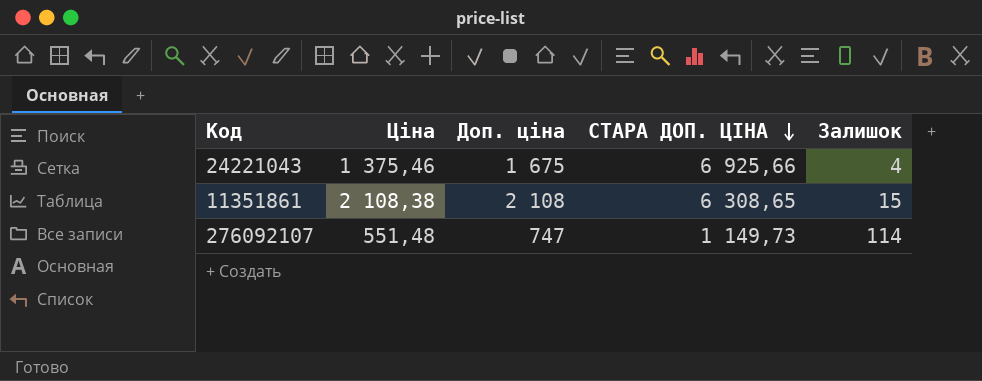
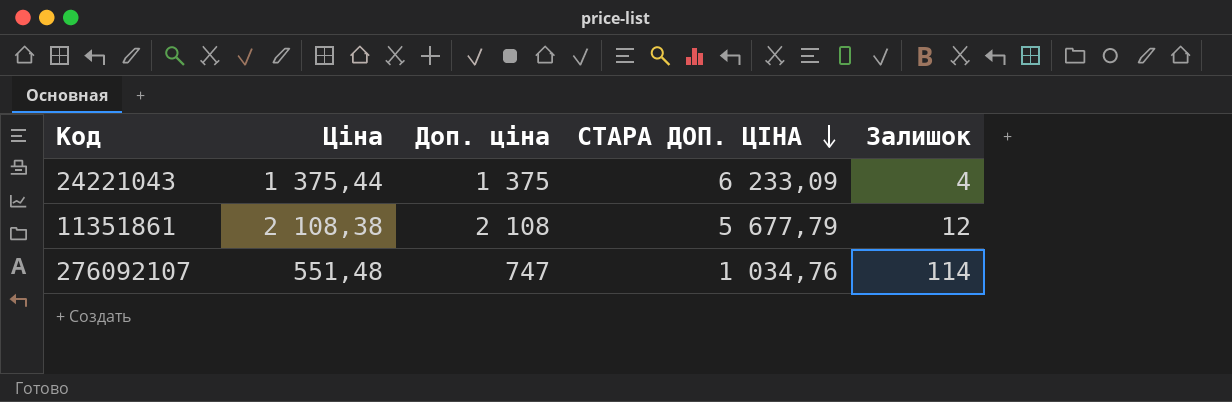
24221043 | Ціна: 1 375,46 -> 1 375,44
24221043 | Доп. ціна: 1 675 -> 1 375
24221043 | СТАРА ДОП. ЦІНА: 6 925,66 -> 6 233,09
11351861 | СТАРА ДОП. ЦІНА: 6 308,65 -> 5 677,79
11351861 | Залишок: 15 -> 12
276092107 | СТАРА ДОП. ЦІНА: 1 149,73 -> 1 034,76

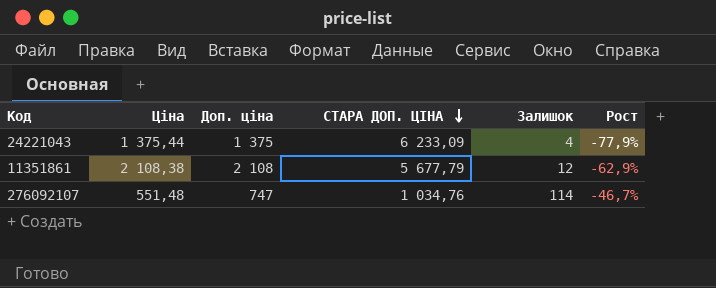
column Рост | formula: none -> ([Ціна] - [СТАРА ДОП. ЦІНА]) / [СТАРА ДОП. ЦІНА]

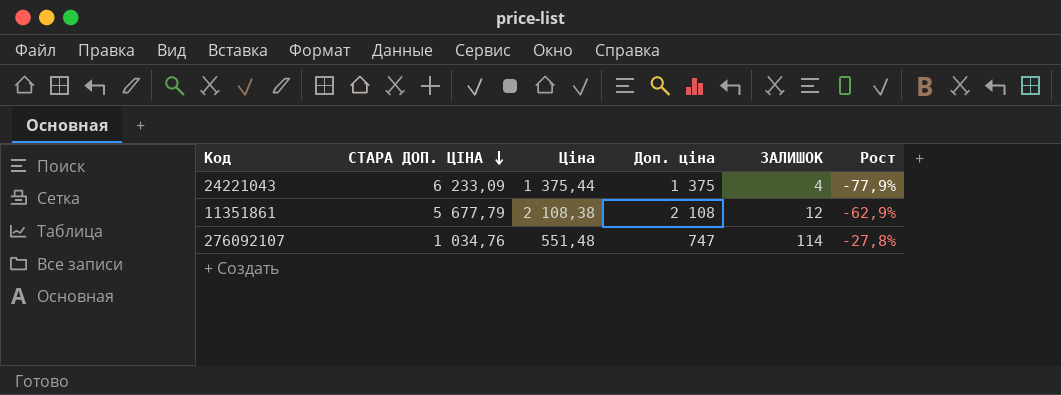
column СТАРА ДОП. ЦІНА | position: 4 -> 2
column name: Залишок -> ЗАЛИШОК
column Рост | formula: ([Ціна] - [СТАРА ДОП. ЦІНА]) / [СТАРА ДОП. ЦІНА] -> ([Доп. ціна] - [СТАРА ДОП. ЦІНА]) / [СТАРА ДОП. ЦІНА]

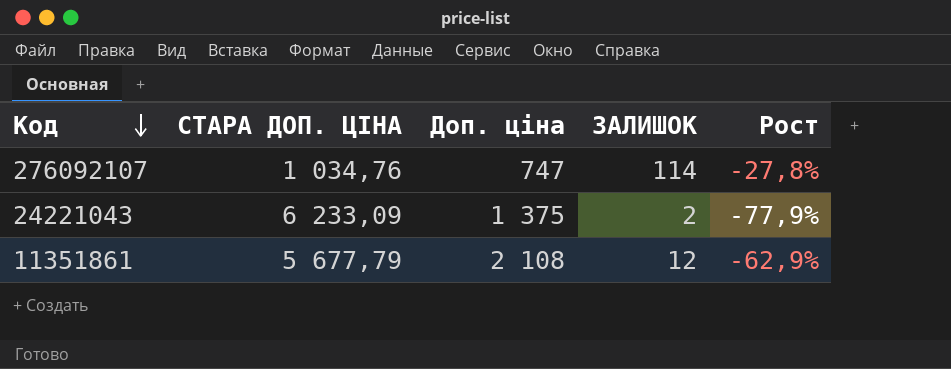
row order: СТАРА ДОП. ЦІНА descending -> Код descending
column Ціна | position: 3 -> none
24221043 | ЗАЛИШОК: 4 -> 2

